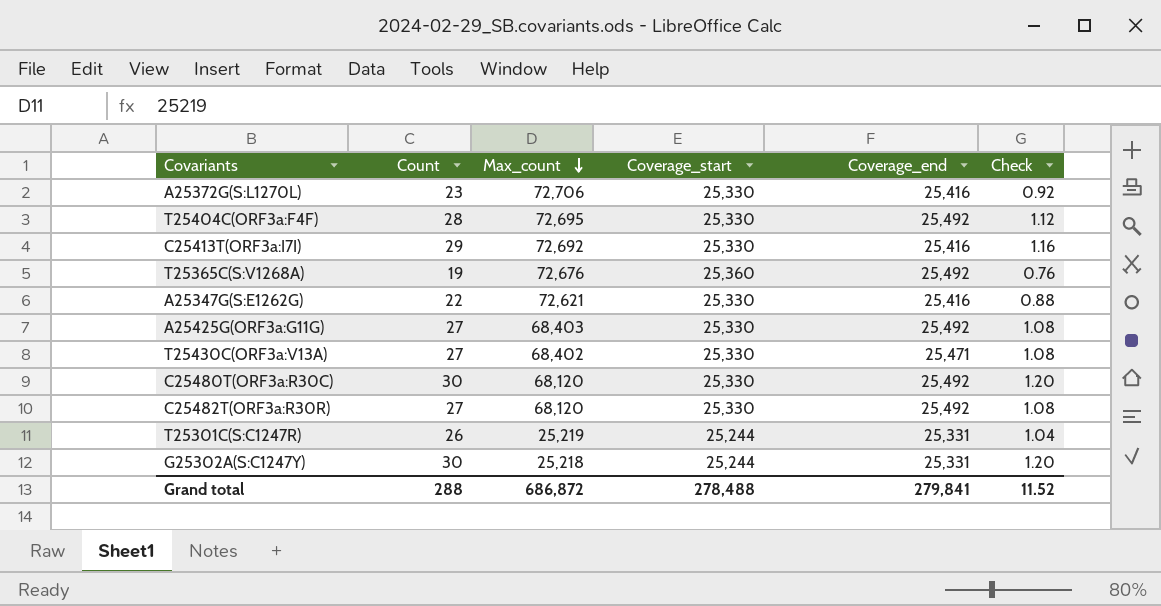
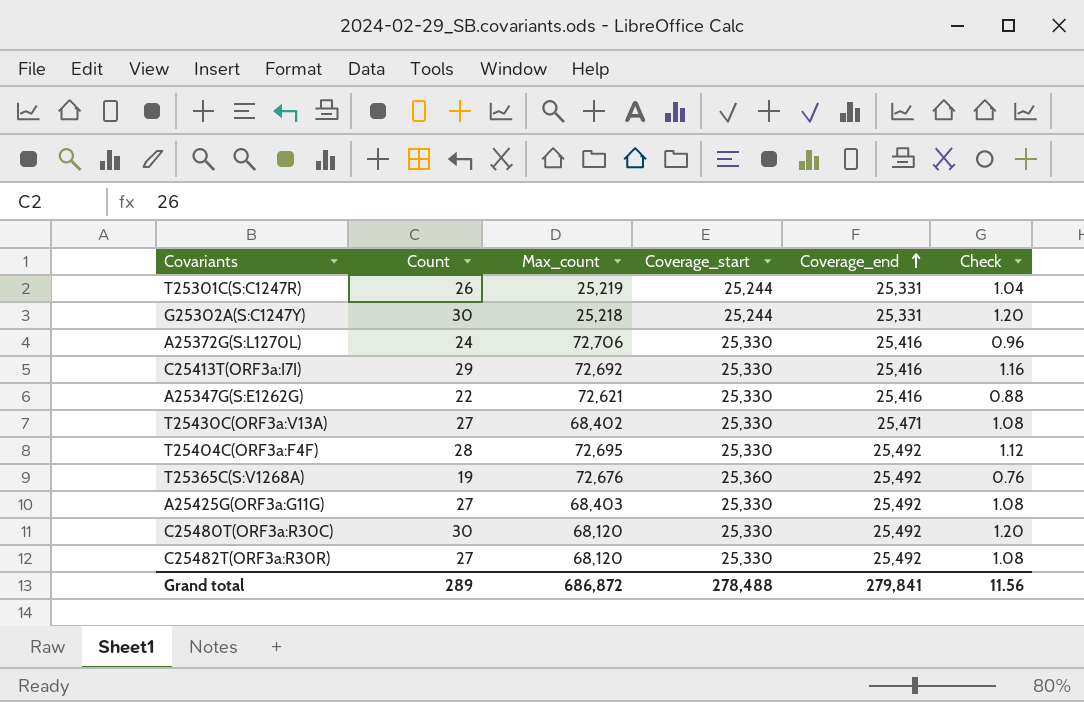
row order: Max_count descending -> Coverage_end ascending
A25372G(S:L1270L) | Count: 23 -> 24
A25372G(S:L1270L) | Check: 0.92 -> 0.96
Grand total | Count: 288 -> 289
Grand total | Check: 11.52 -> 11.56

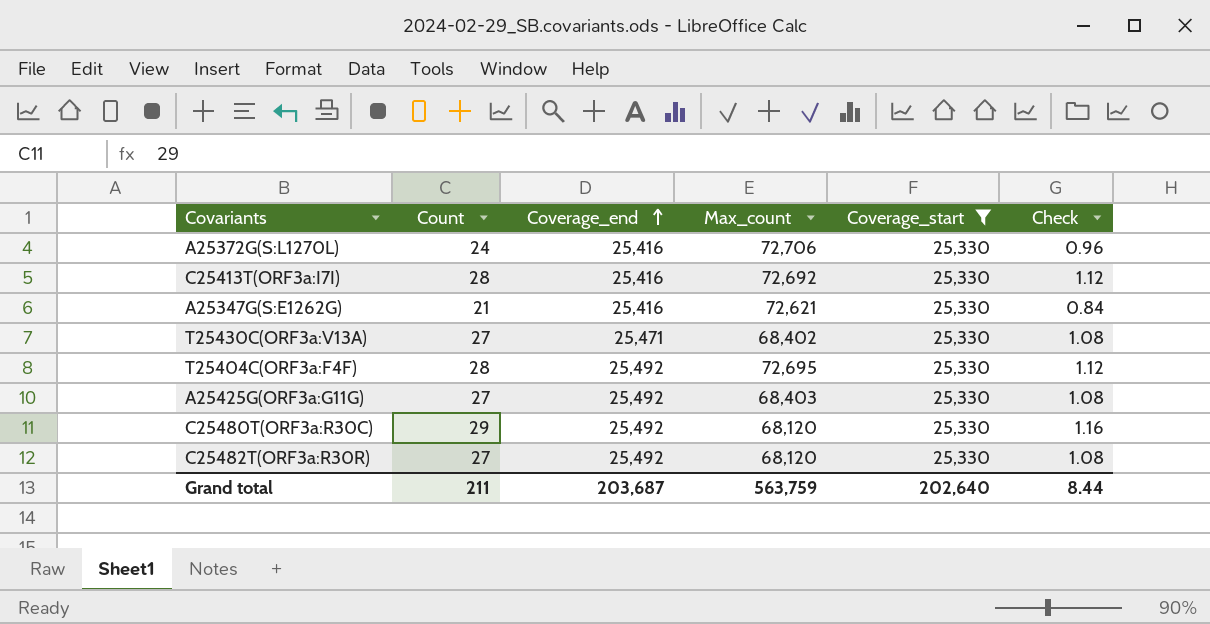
filter: none -> Coverage_start = 25,330
column Coverage_end | position: 5 -> 3
C25413T(ORF3a:I7I) | Count: 29 -> 28
C25413T(ORF3a:I7I) | Check: 1.16 -> 1.12
A25347G(S:E1262G) | Count: 22 -> 21
A25347G(S:E1262G) | Check: 0.88 -> 0.84
C25480T(ORF3a:R30C) | Count: 30 -> 29
C25480T(ORF3a:R30C) | Check: 1.20 -> 1.16
Grand total | Count: 289 -> 211
Grand total | Coverage_end: 279,841 -> 203,687
Grand total | Max_count: 686,872 -> 563,759
Grand total | Coverage_start: 278,488 -> 202,640
Grand total | Check: 11.56 -> 8.44

